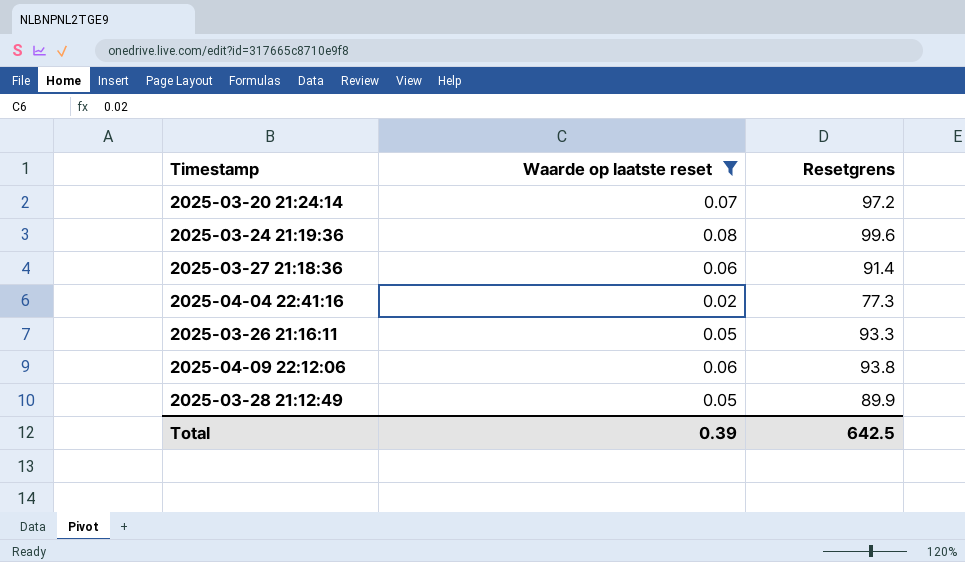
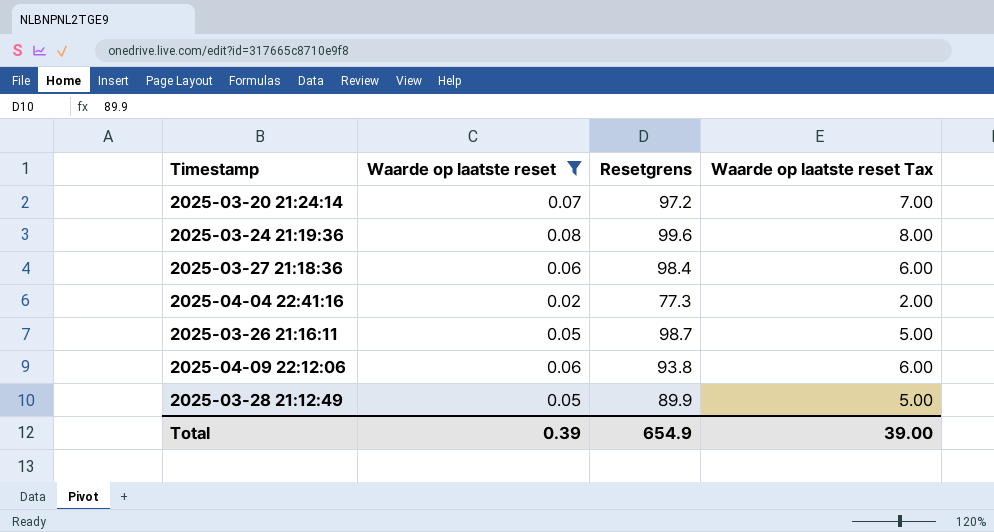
column Waarde op laatste reset Tax | formula: none -> [Waarde op laatste reset] * 100
2025-03-27 21:18:36 | Resetgrens: 91.4 -> 98.4
2025-03-26 21:16:11 | Resetgrens: 93.3 -> 98.7
Total | Resetgrens: 642.5 -> 654.9

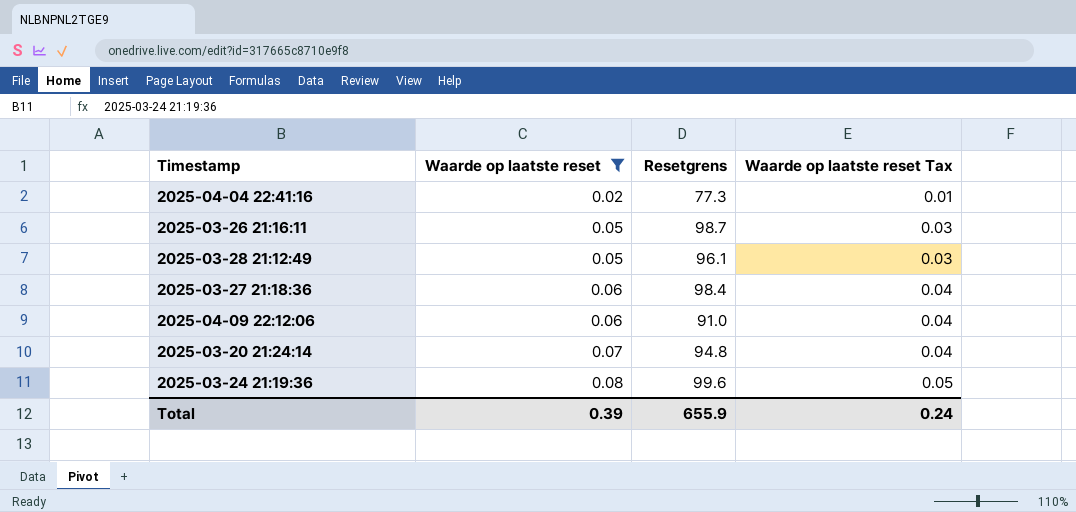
row order: none -> Waarde op laatste reset ascending
column Waarde op laatste reset Tax | formula: [Waarde op laatste reset] * 100 -> [Waarde op laatste reset] * 0.6
2025-03-28 21:12:49 | Resetgrens: 89.9 -> 96.1
2025-04-09 22:12:06 | Resetgrens: 93.8 -> 91.0
2025-03-20 21:24:14 | Resetgrens: 97.2 -> 94.8
Total | Resetgrens: 654.9 -> 655.9
Total | Waarde op laatste reset Tax: 39.00 -> 0.24

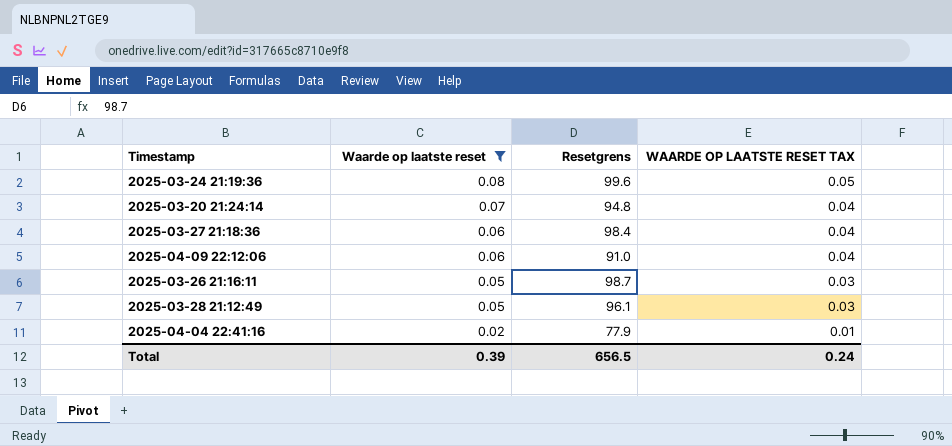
row order: Waarde op laatste reset ascending -> Waarde op laatste reset descending
column name: Waarde op laatste reset Tax -> WAARDE OP LAATSTE RESET TAX
2025-04-04 22:41:16 | Resetgrens: 77.3 -> 77.9
Total | Resetgrens: 655.9 -> 656.5

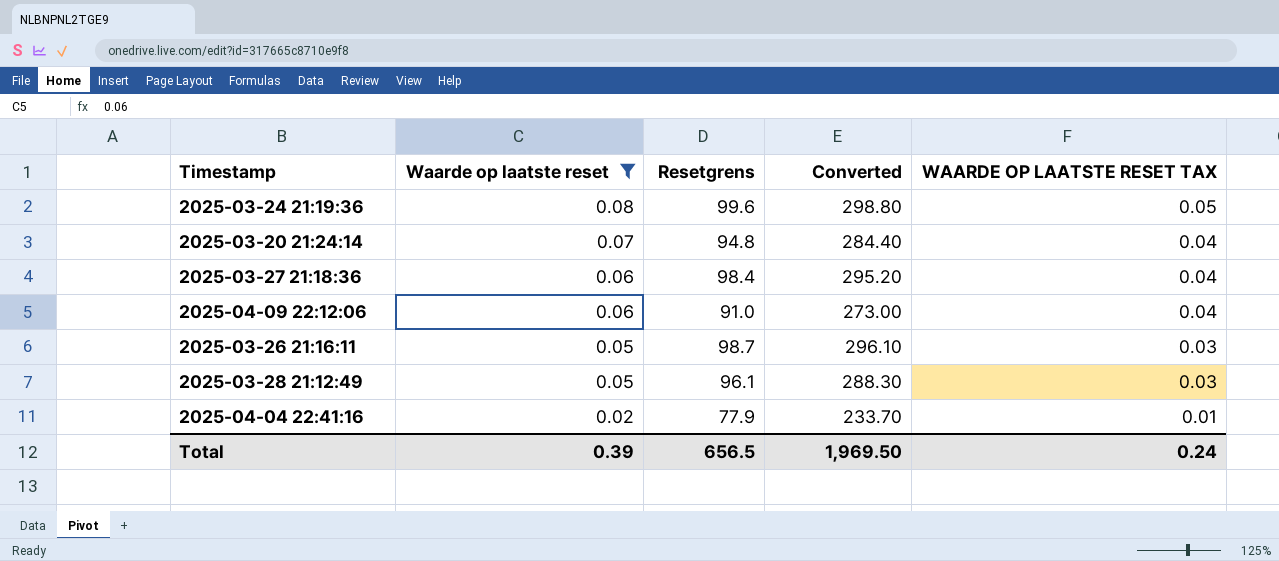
column Converted | formula: none -> [Resetgrens] * 3

